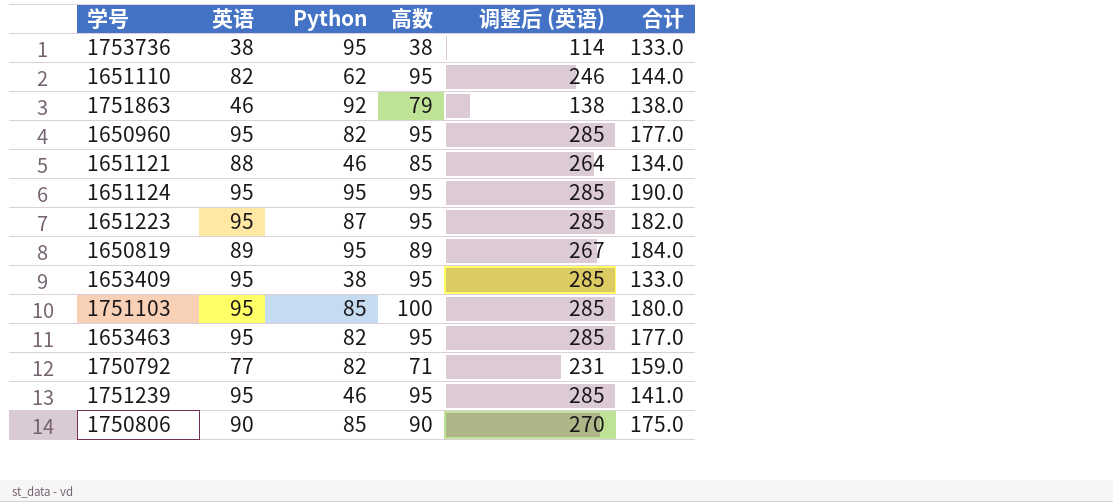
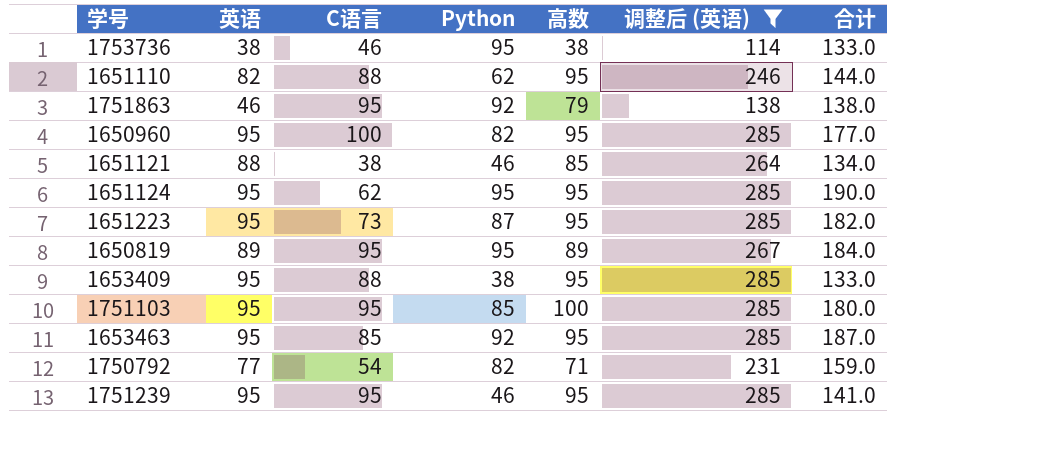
filter: none -> 调整后 (英语) != 270
column C语言 | position: none -> 3
1653463 | Python: 82 -> 92
1653463 | 合计: 177.0 -> 187.0

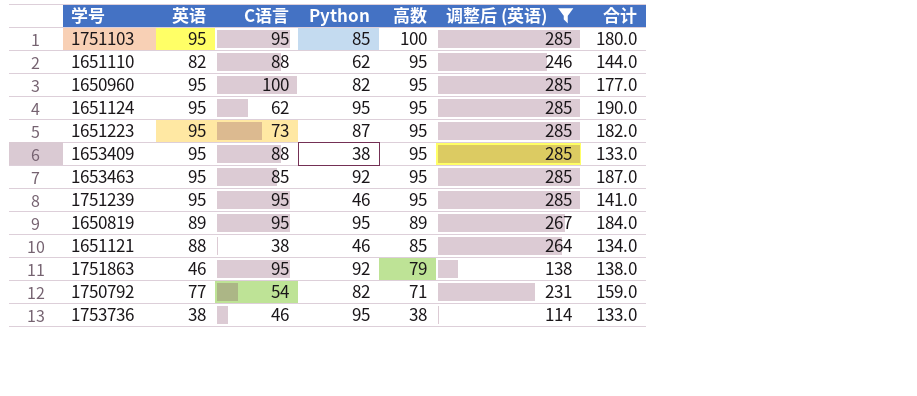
row order: none -> 高数 descending

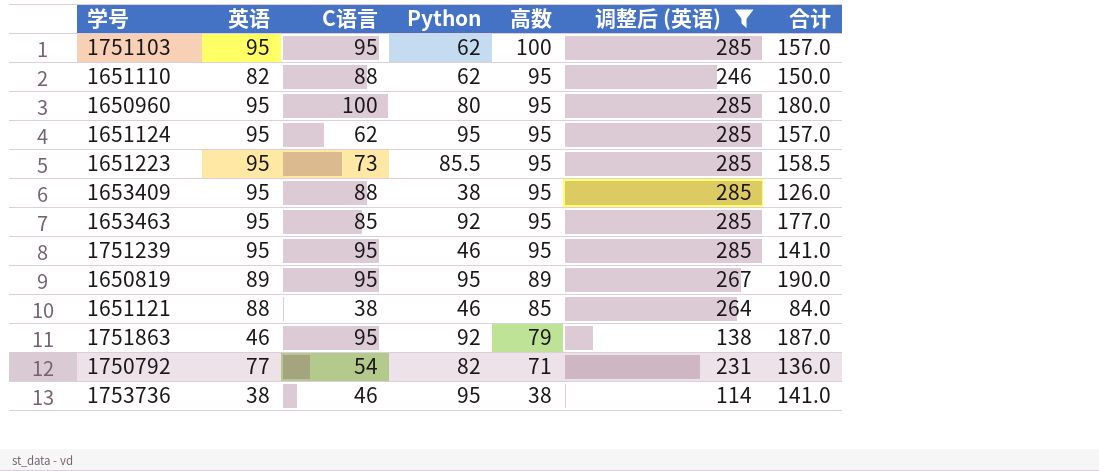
column 合计 | formula: [英语] + [Python] -> [C语言] + [Python]
1751103 | Python: 85 -> 62
1650960 | Python: 82 -> 80
1651223 | Python: 87 -> 85.5

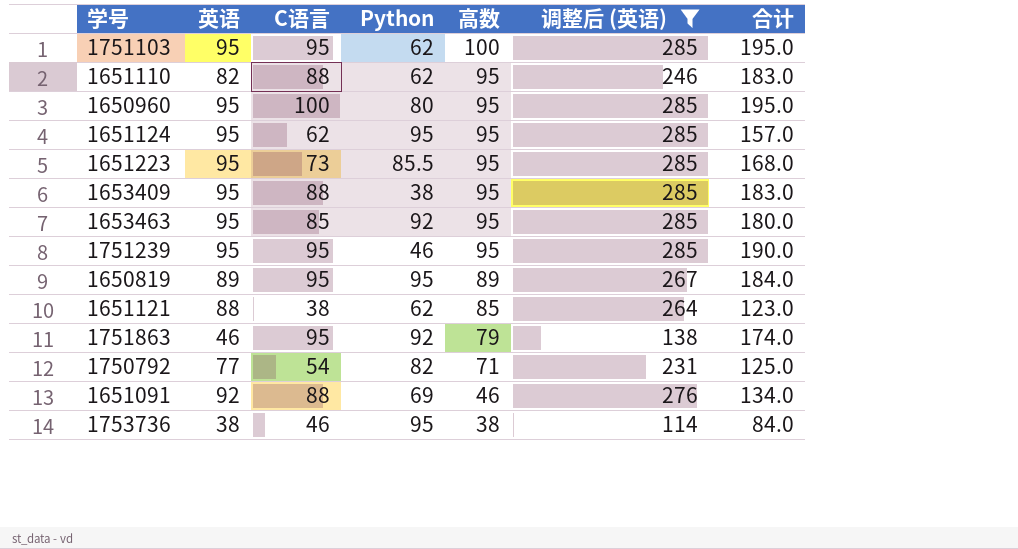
column 合计 | formula: [C语言] + [Python] -> [C语言] + [高数]
1651121 | Python: 46 -> 62
row 1651091: none -> 92 | 88 | 69 | 46 | 276 | 134.0

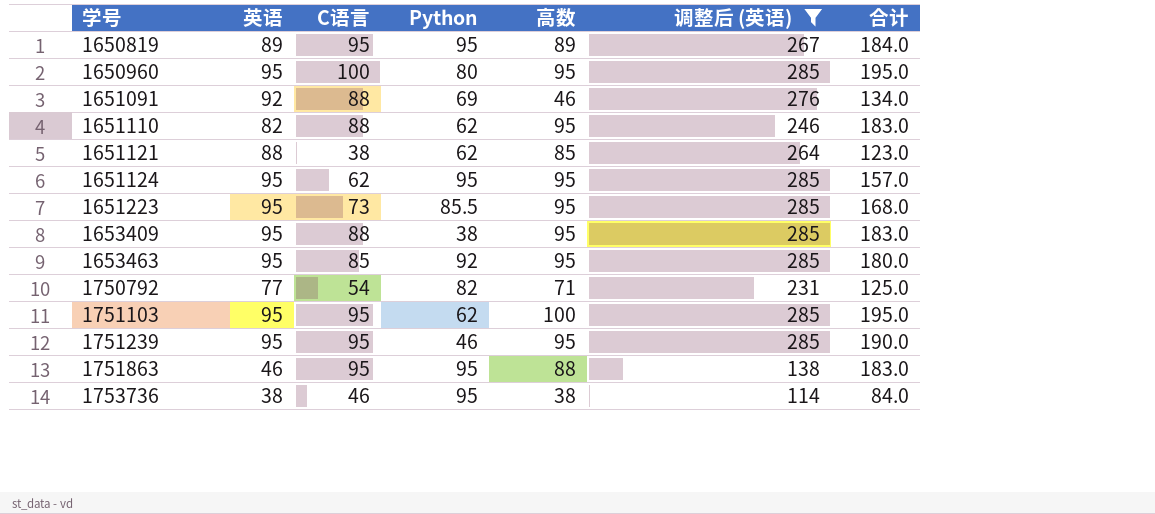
row order: 高数 descending -> 学号 ascending
1751863 | Python: 92 -> 95
1751863 | 高数: 79 -> 88
1751863 | 合计: 174.0 -> 183.0

